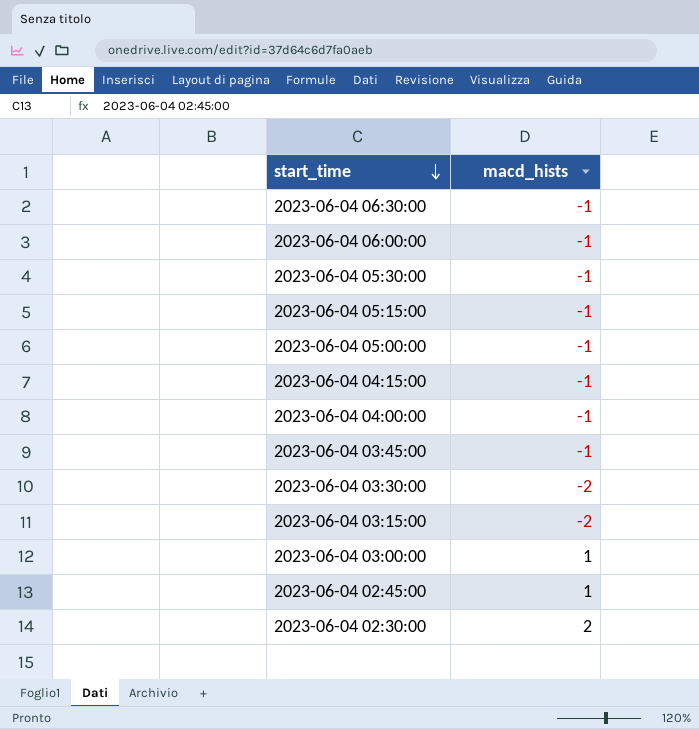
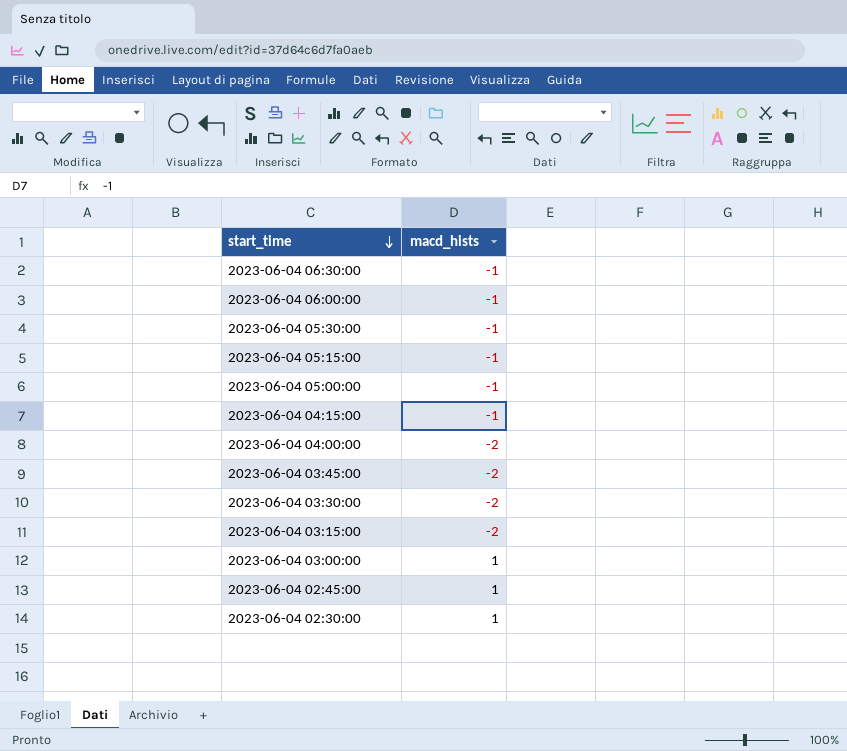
2023-06-04 04:00:00 | macd_hists: -1 -> -2
2023-06-04 03:45:00 | macd_hists: -1 -> -2
2023-06-04 02:30:00 | macd_hists: 2 -> 1

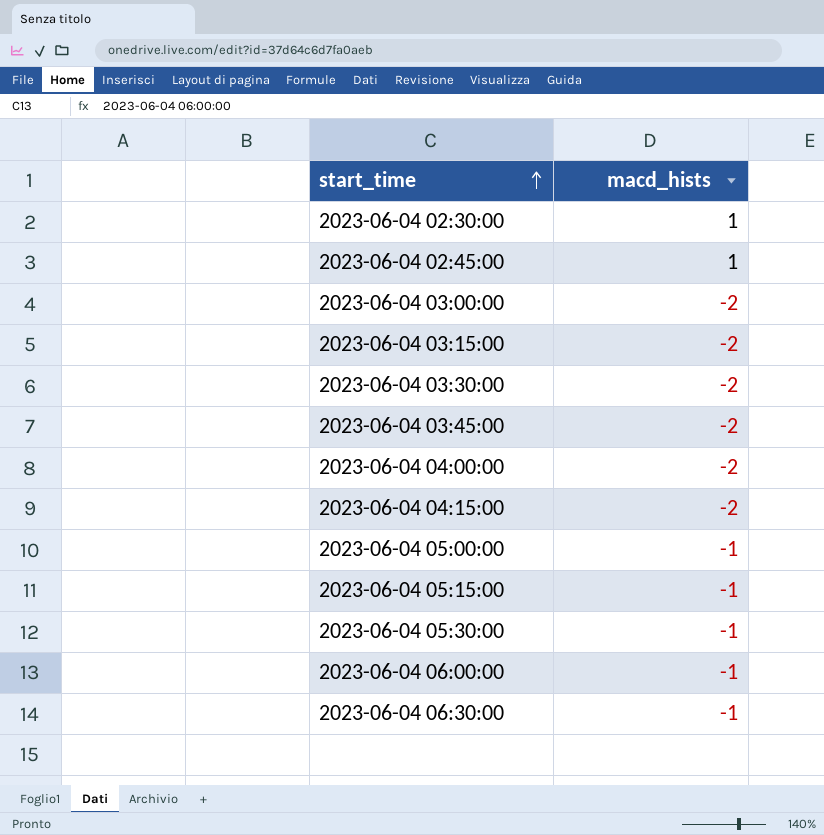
row order: start_time descending -> start_time ascending
2023-06-04 03:00:00 | macd_hists: 1 -> -2
2023-06-04 04:15:00 | macd_hists: -1 -> -2

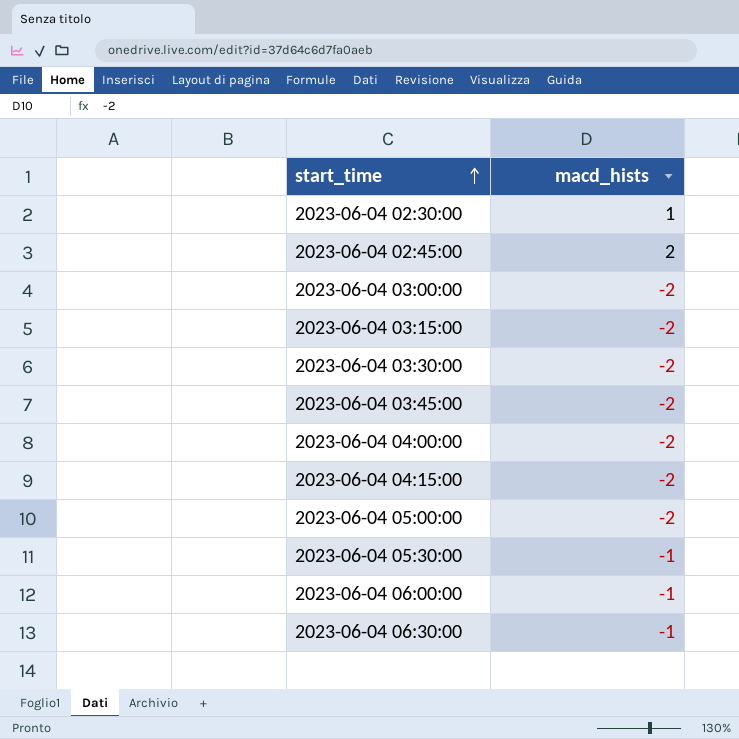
row 2023-06-04 05:15:00: -1 -> none
2023-06-04 02:45:00 | macd_hists: 1 -> 2
2023-06-04 05:00:00 | macd_hists: -1 -> -2

